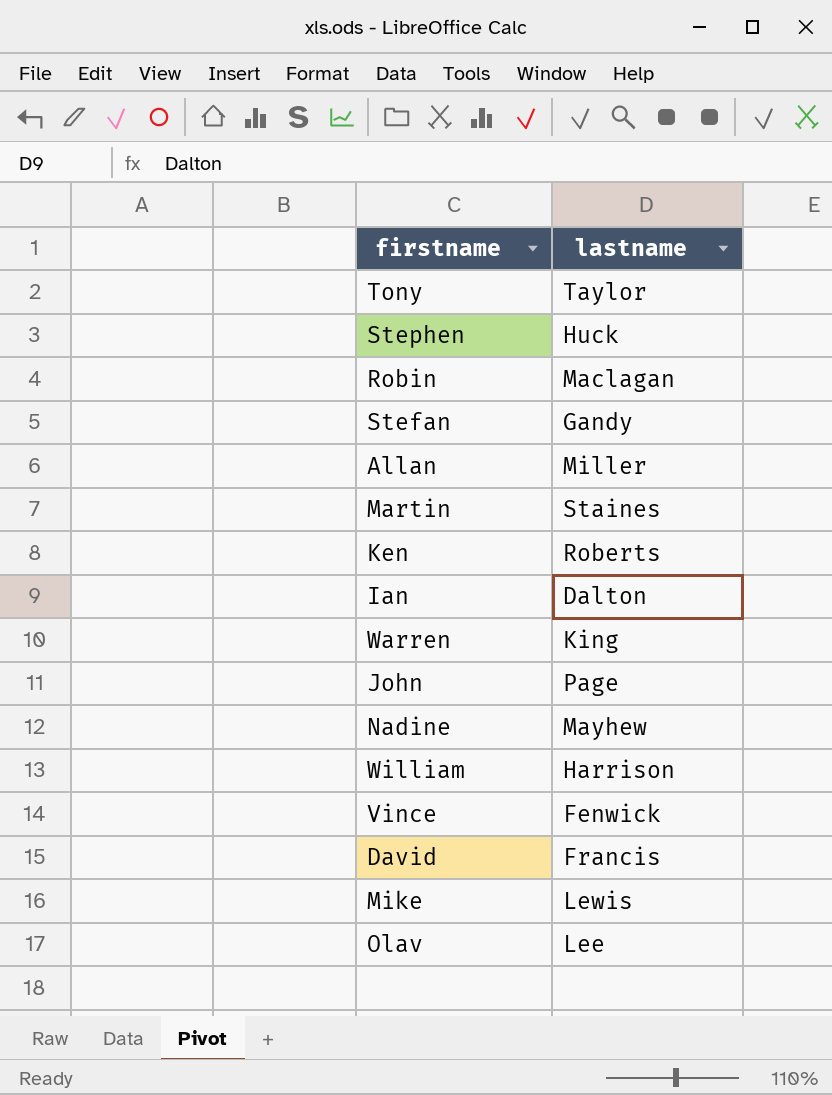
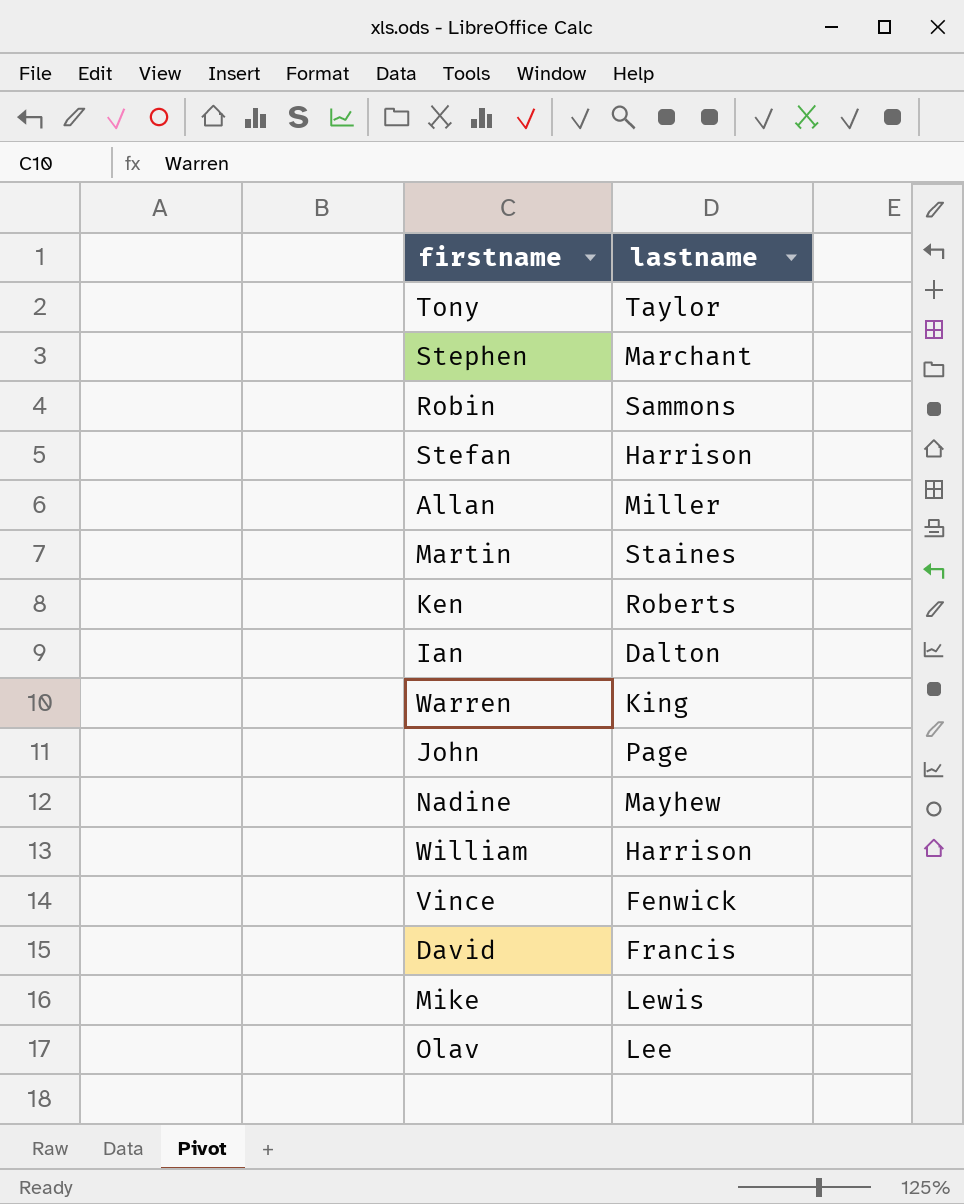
Stephen | lastname: Huck -> Marchant
Robin | lastname: Maclagan -> Sammons
Stefan | lastname: Gandy -> Harrison

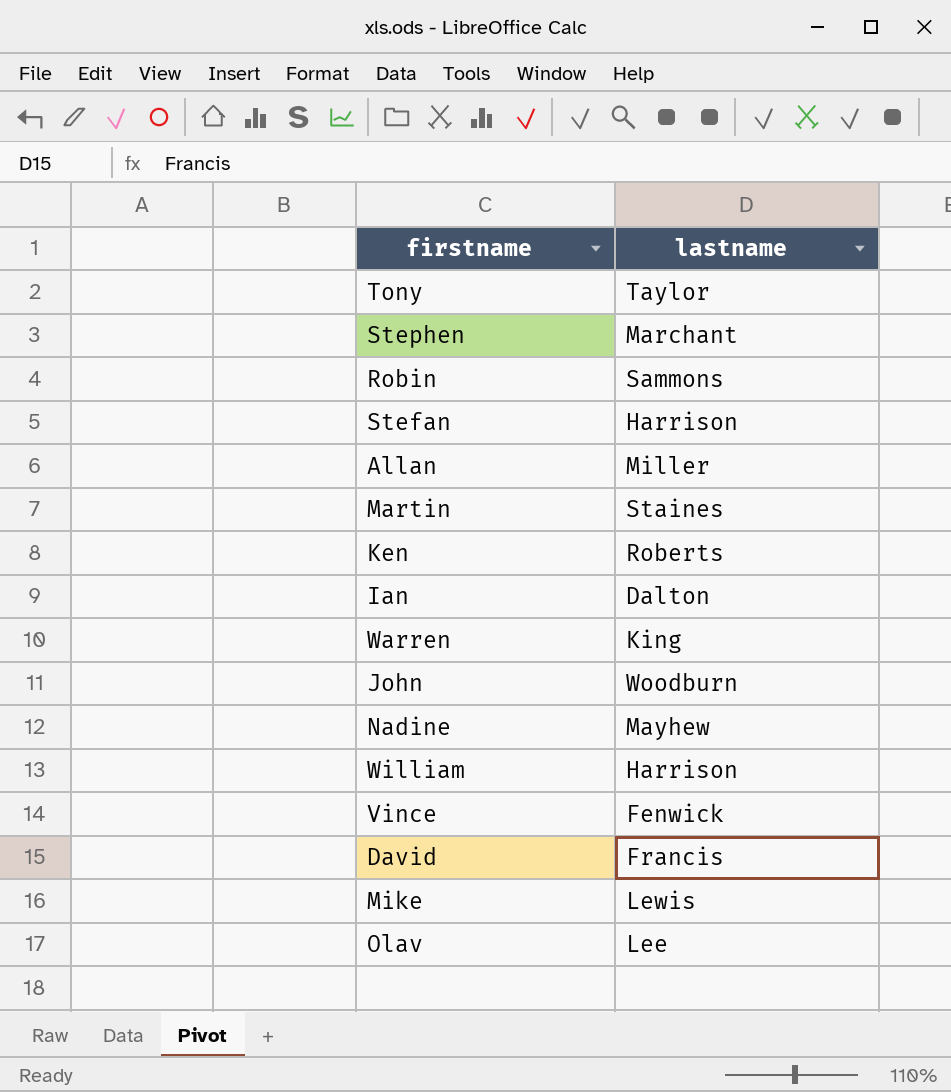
John | lastname: Page -> Woodburn

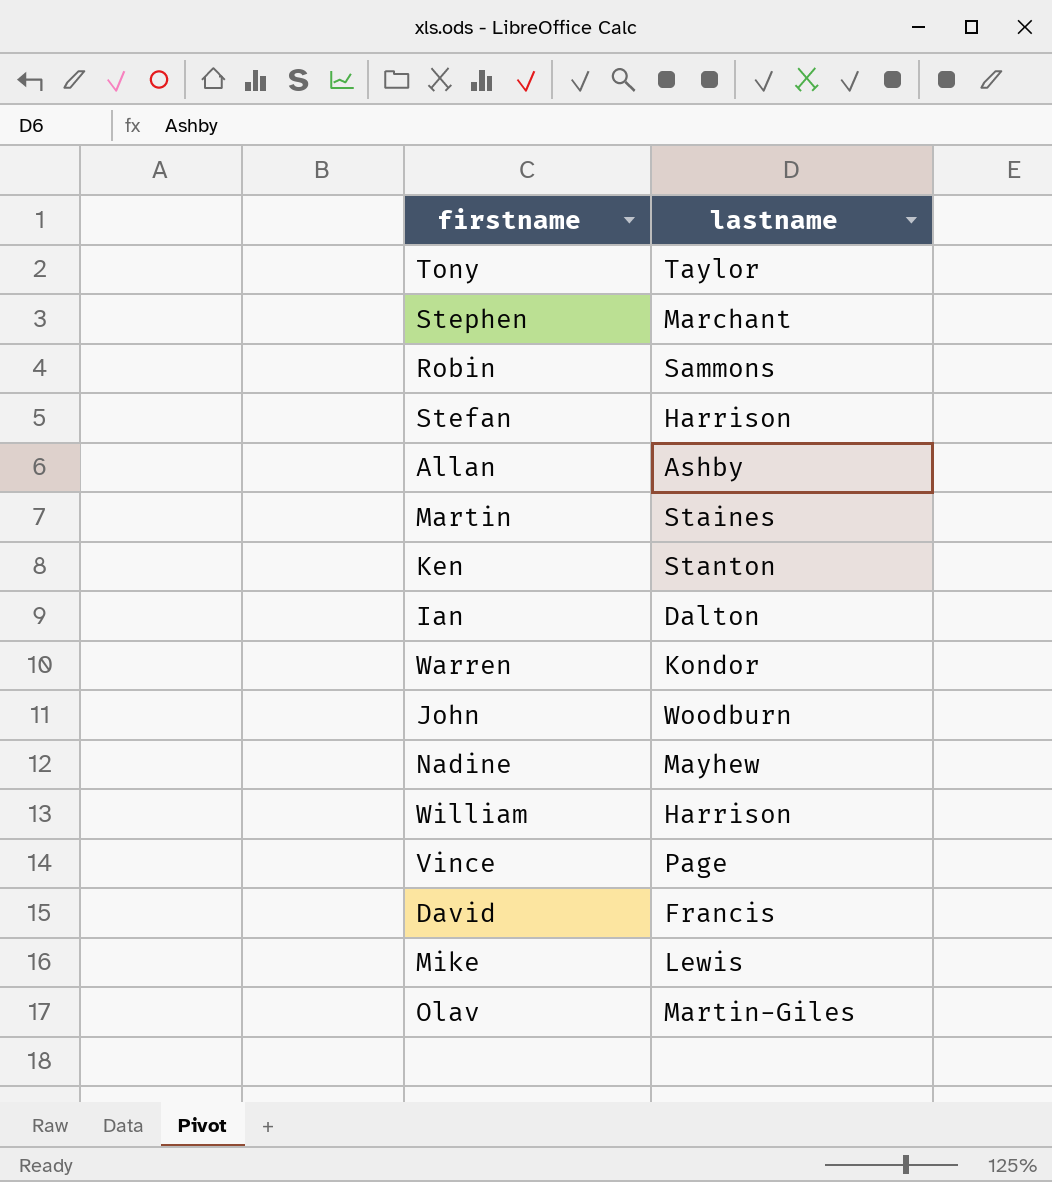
Allan | lastname: Miller -> Ashby
Ken | lastname: Roberts -> Stanton
Warren | lastname: King -> Kondor
Vince | lastname: Fenwick -> Page
Olav | lastname: Lee -> Martin-Giles

